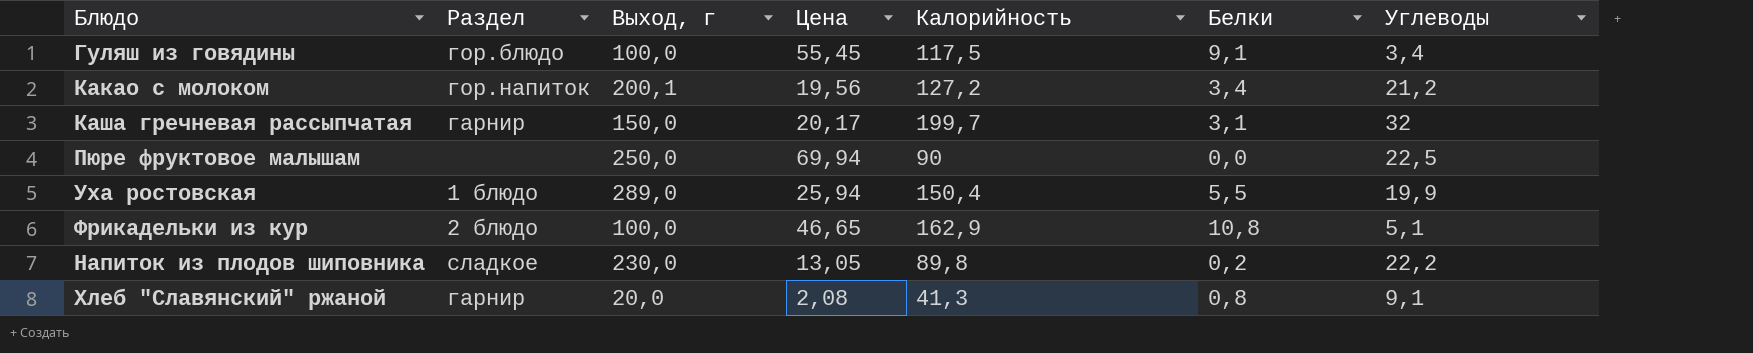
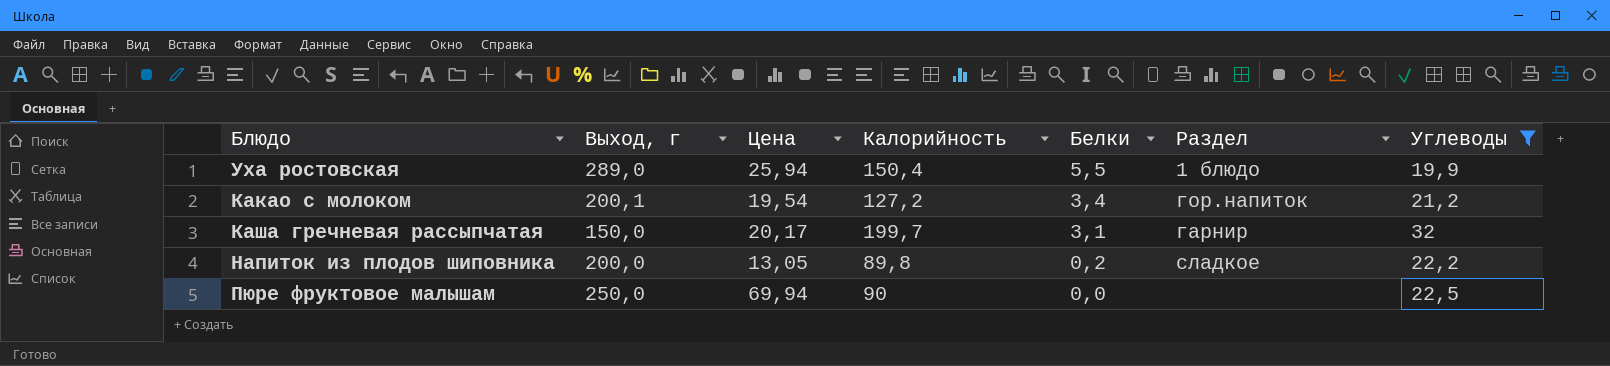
filter: none -> Углеводы >= 19,9
row order: none -> Белки descending
column Раздел | position: 2 -> 6
Какао с молоком | Цена: 19,56 -> 19,54
Напиток из плодов шиповника | Выход, г: 230,0 -> 200,0

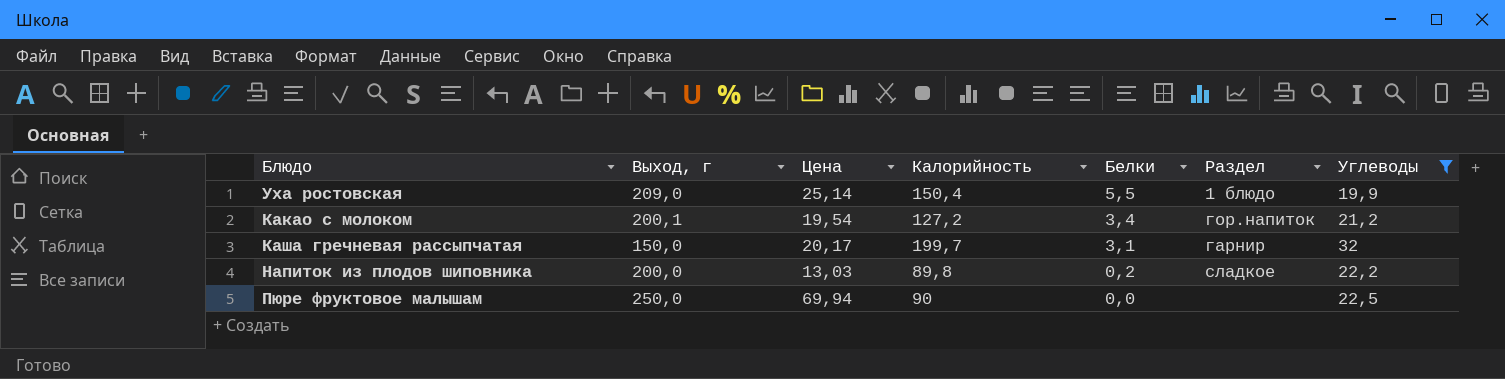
Уха ростовская | Выход, г: 289,0 -> 209,0
Уха ростовская | Цена: 25,94 -> 25,14
Напиток из плодов шиповника | Цена: 13,05 -> 13,03

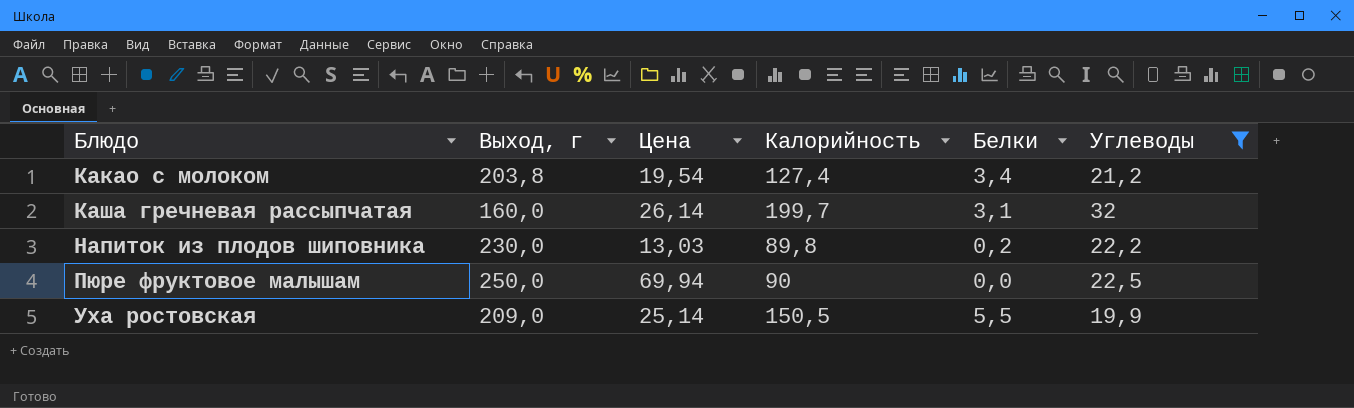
row order: Белки descending -> Блюдо ascending
column Раздел | position: 6 -> none
Какао с молоком | Выход, г: 200,1 -> 203,8
Какао с молоком | Калорийность: 127,2 -> 127,4
Каша гречневая рассыпчатая | Выход, г: 150,0 -> 160,0
Каша гречневая рассыпчатая | Цена: 20,17 -> 26,14
Напиток из плодов шиповника | Выход, г: 200,0 -> 230,0
Уха ростовская | Калорийность: 150,4 -> 150,5

